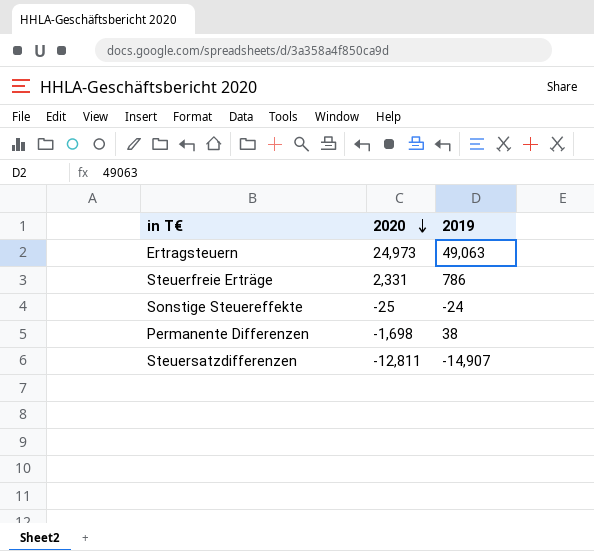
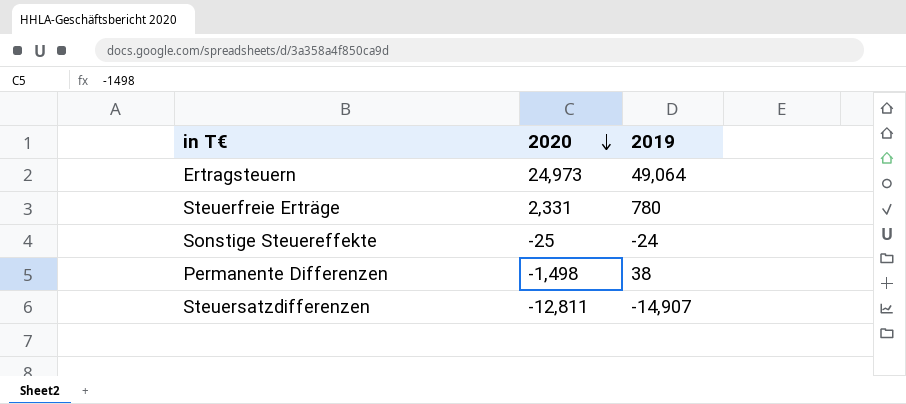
Ertragsteuern | 2019: 49,063 -> 49,064
Steuerfreie Erträge | 2019: 786 -> 780
Permanente Differenzen | 2020: -1,698 -> -1,498

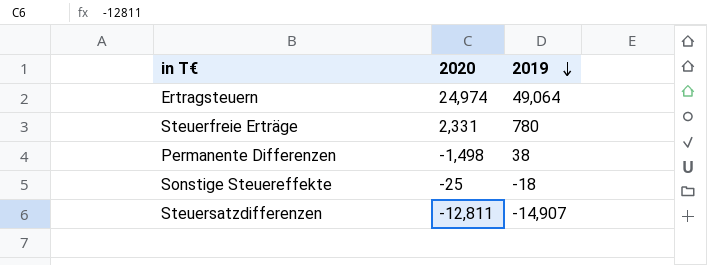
row order: 2020 descending -> 2019 descending
Ertragsteuern | 2020: 24,973 -> 24,974
Sonstige Steuereffekte | 2019: -24 -> -18

